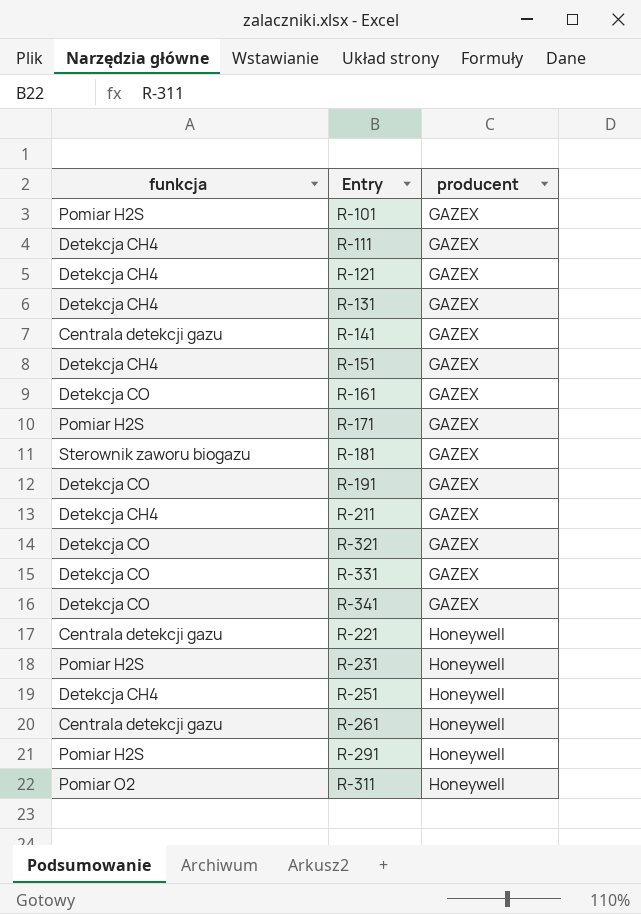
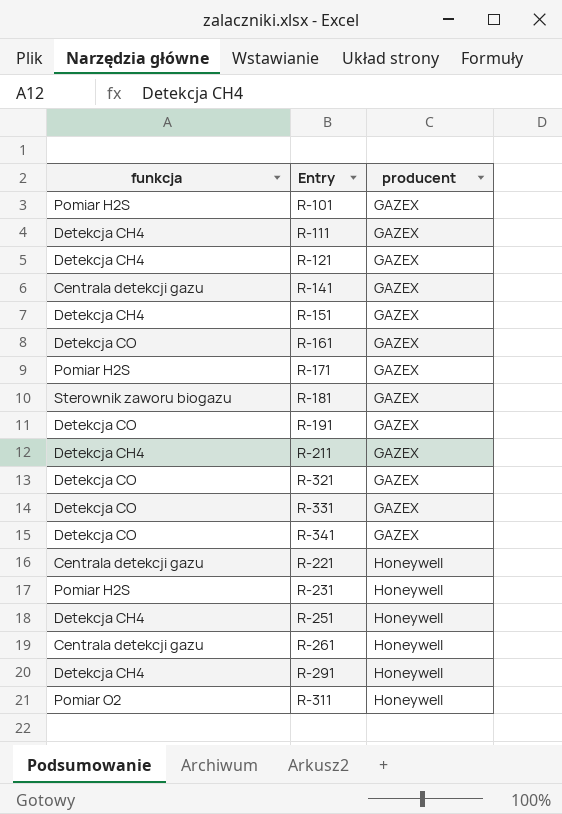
row R-131: Detekcja CH4 | GAZEX -> none
R-291 | funkcja: Pomiar H2S -> Detekcja CH4

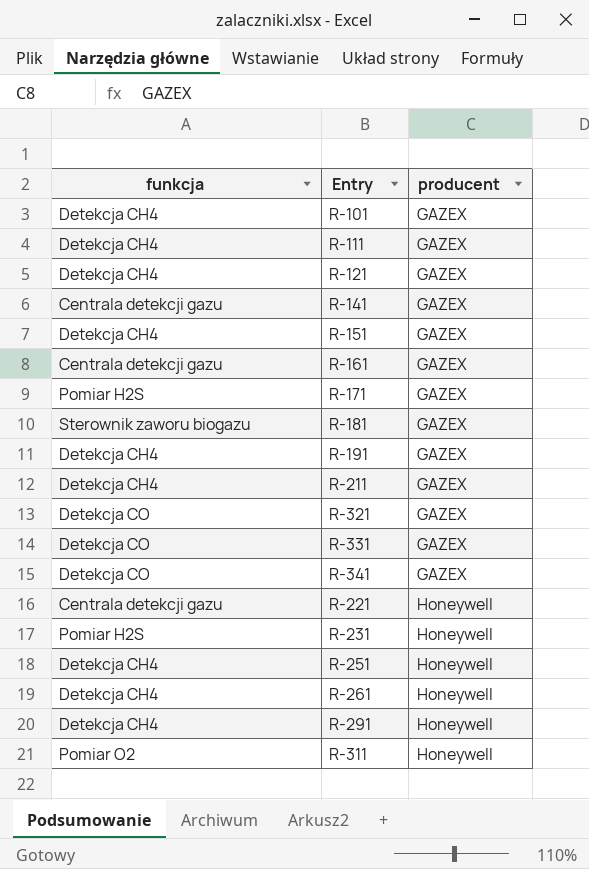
R-101 | funkcja: Pomiar H2S -> Detekcja CH4
R-161 | funkcja: Detekcja CO -> Centrala detekcji gazu
R-191 | funkcja: Detekcja CO -> Detekcja CH4
R-261 | funkcja: Centrala detekcji gazu -> Detekcja CH4

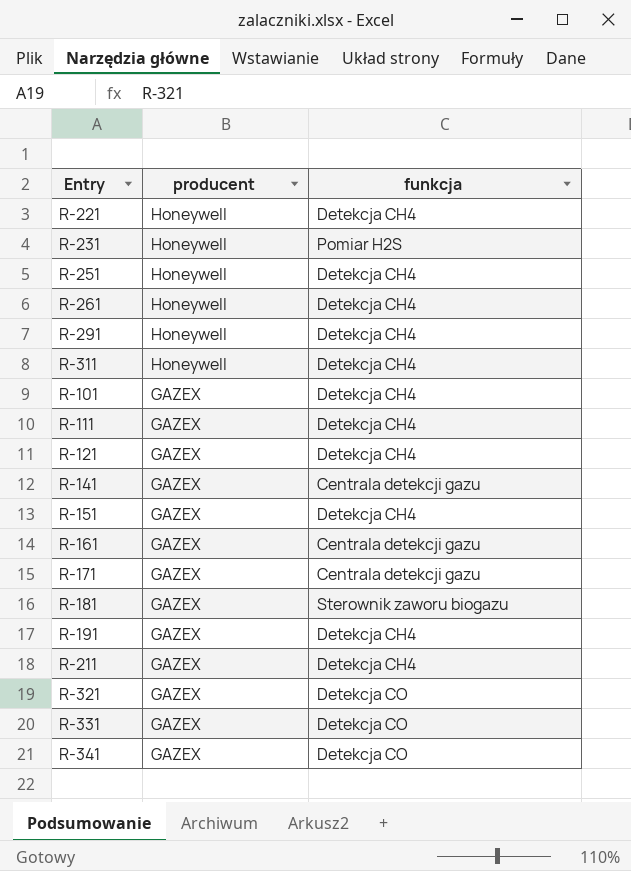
row order: producent ascending -> producent descending
column funkcja | position: 1 -> 3
R-221 | funkcja: Centrala detekcji gazu -> Detekcja CH4
R-311 | funkcja: Pomiar O2 -> Detekcja CH4
R-171 | funkcja: Pomiar H2S -> Centrala detekcji gazu

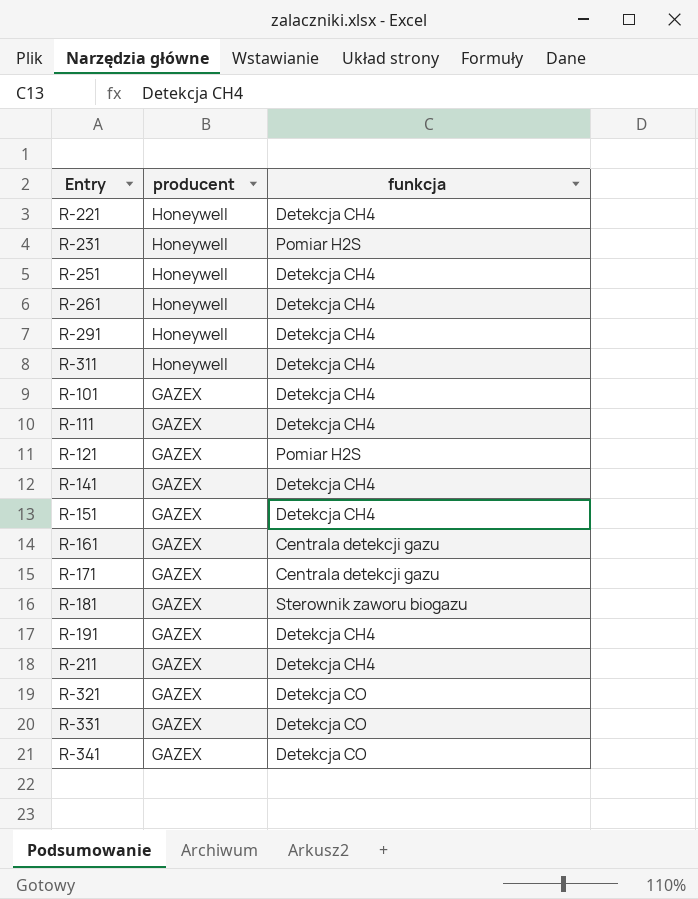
R-121 | funkcja: Detekcja CH4 -> Pomiar H2S
R-141 | funkcja: Centrala detekcji gazu -> Detekcja CH4

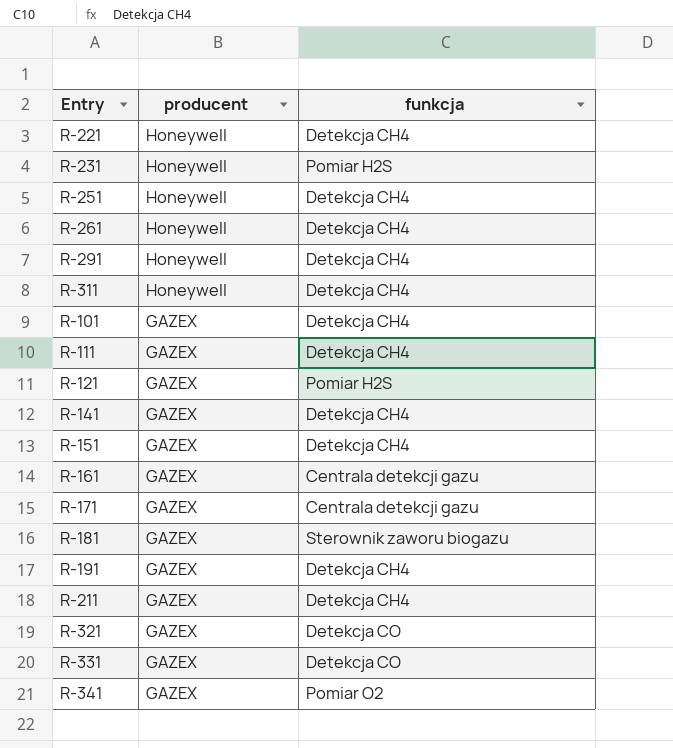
R-341 | funkcja: Detekcja CO -> Pomiar O2

